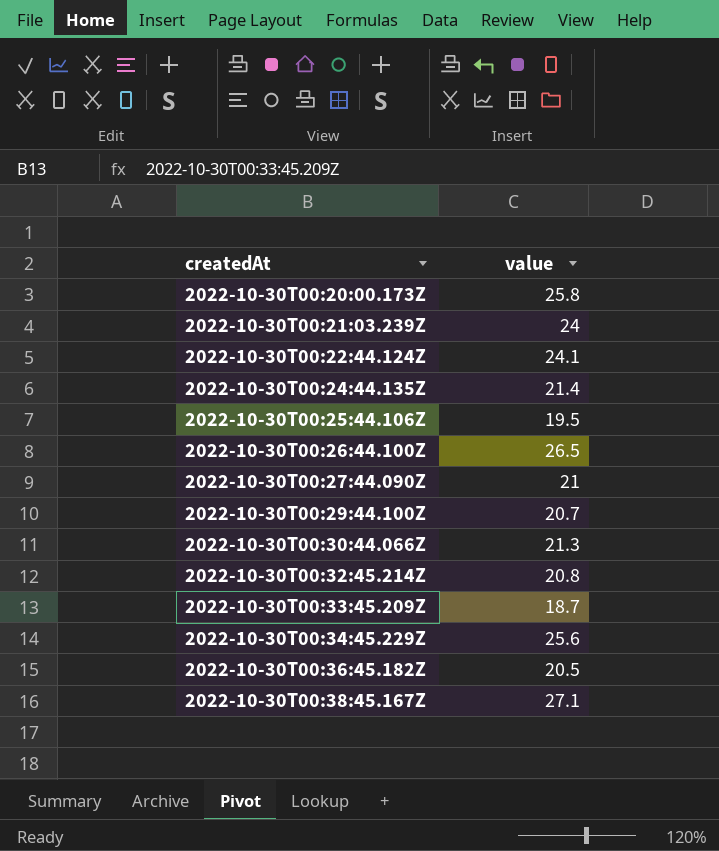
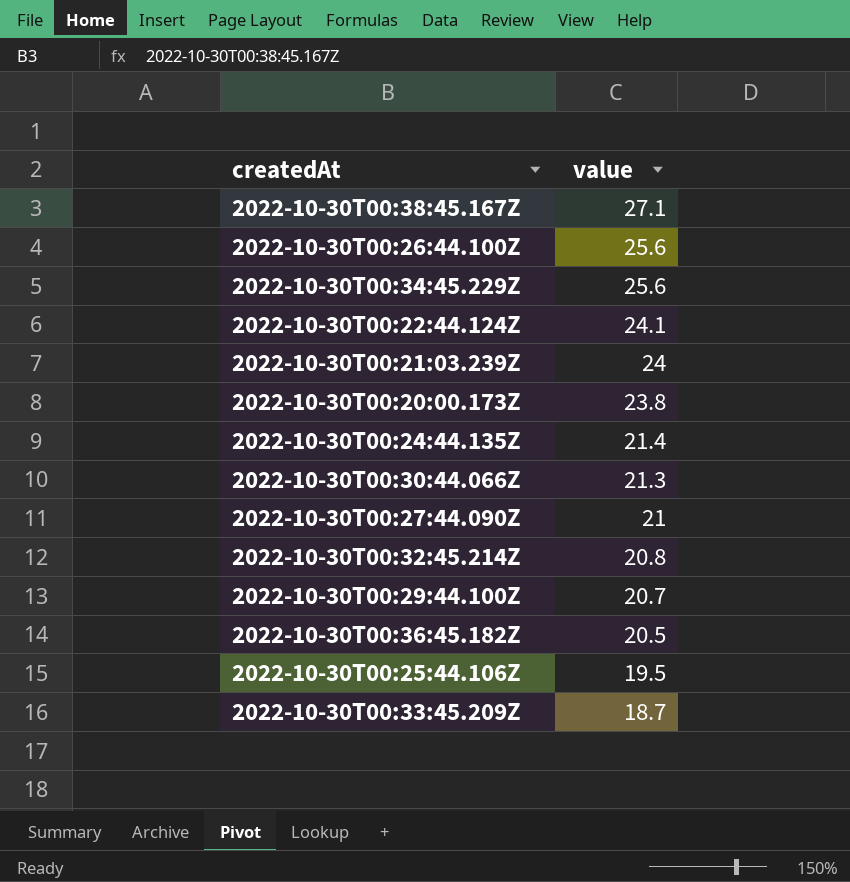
row order: createdAt ascending -> value descending
2022-10-30T00:26:44.100Z | value: 26.5 -> 25.6
2022-10-30T00:20:00.173Z | value: 25.8 -> 23.8

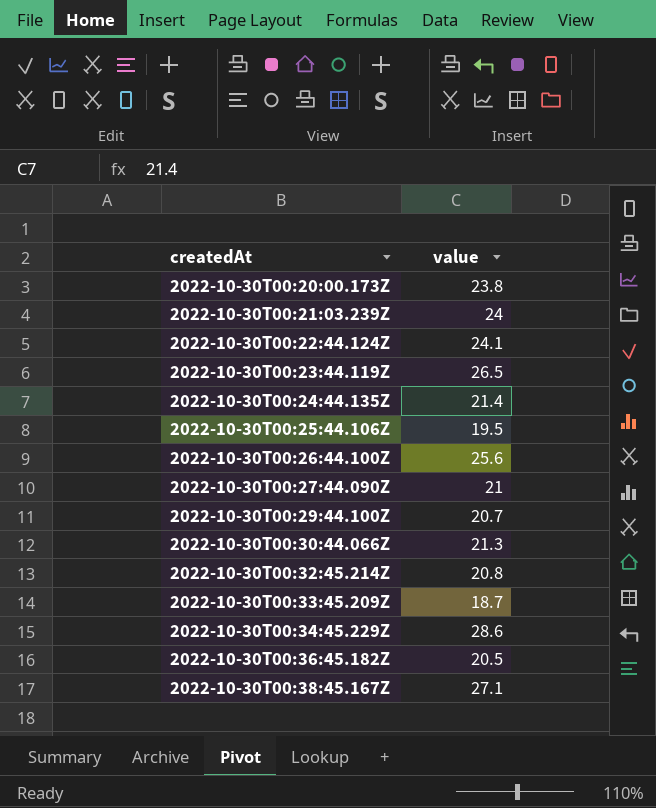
row order: value descending -> createdAt ascending
row 2022-10-30T00:23:44.119Z: none -> 26.5
2022-10-30T00:34:45.229Z | value: 25.6 -> 28.6

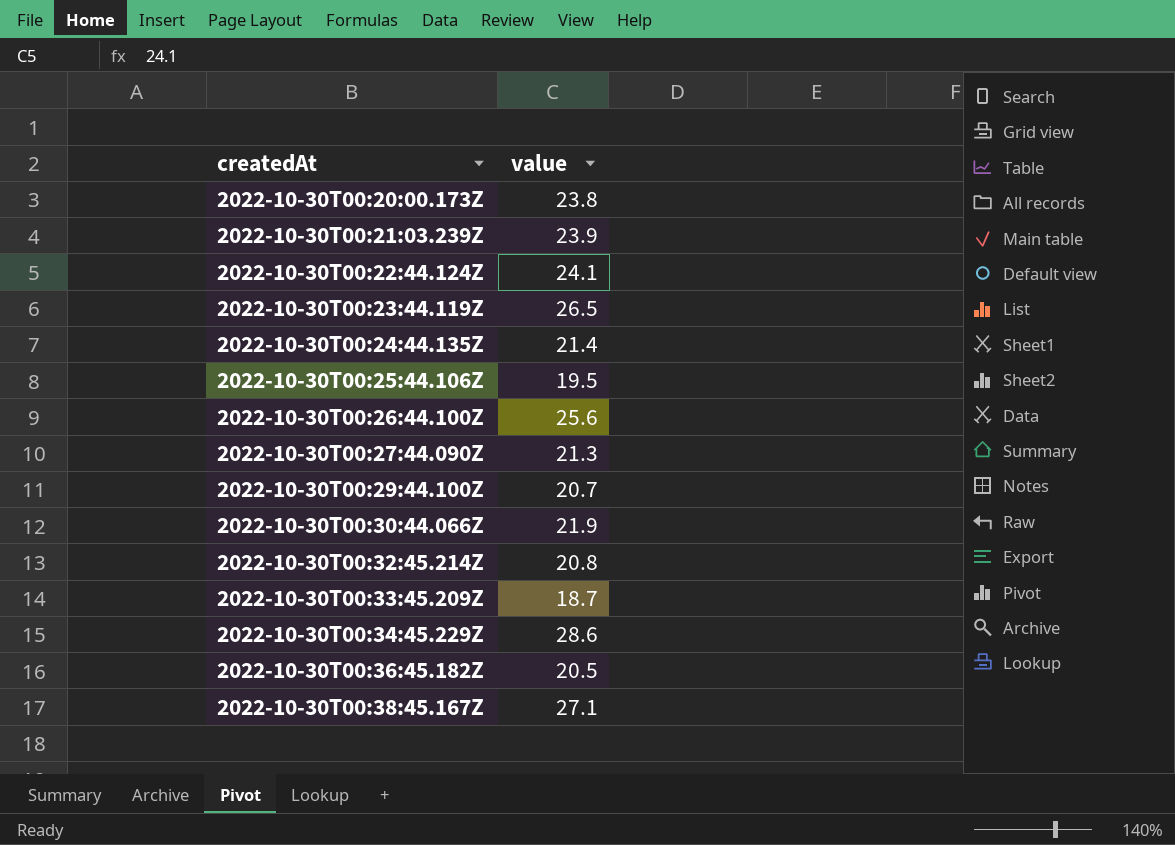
2022-10-30T00:21:03.239Z | value: 24 -> 23.9
2022-10-30T00:27:44.090Z | value: 21 -> 21.3
2022-10-30T00:30:44.066Z | value: 21.3 -> 21.9

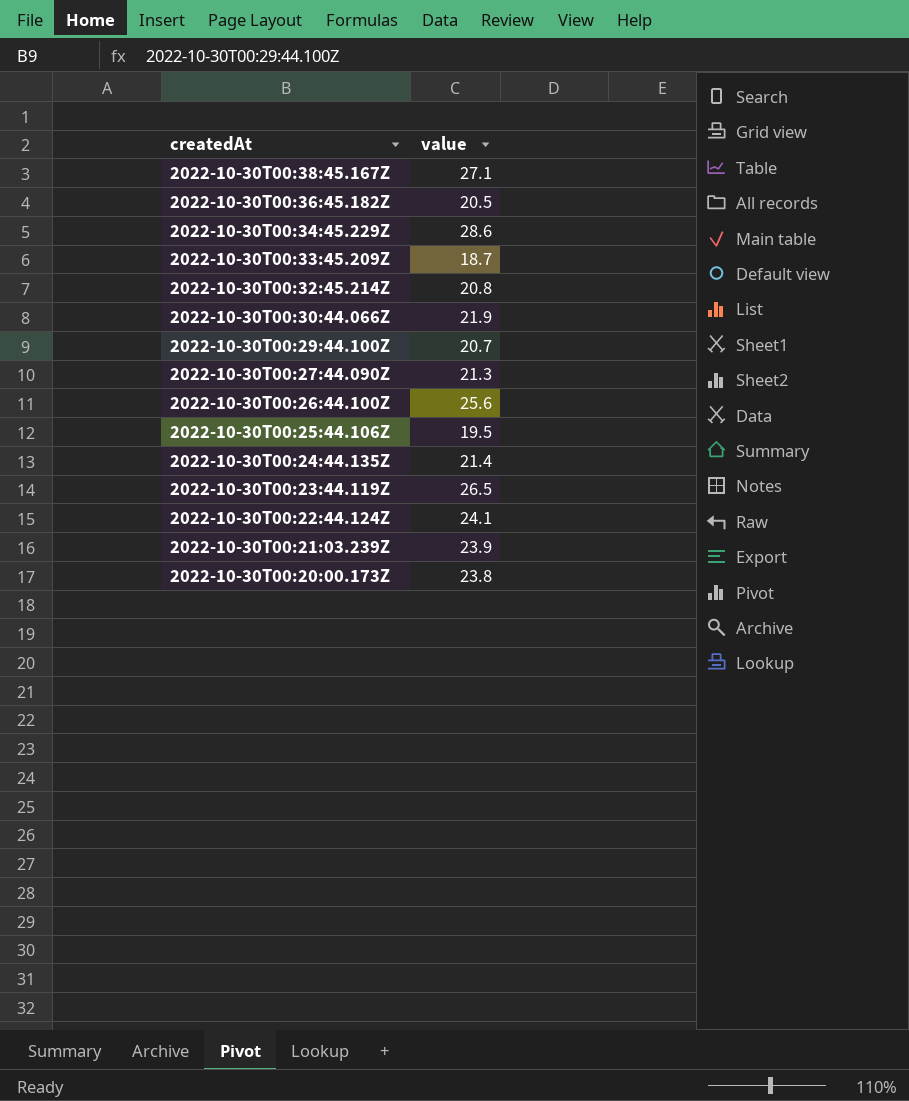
row order: createdAt ascending -> createdAt descending

